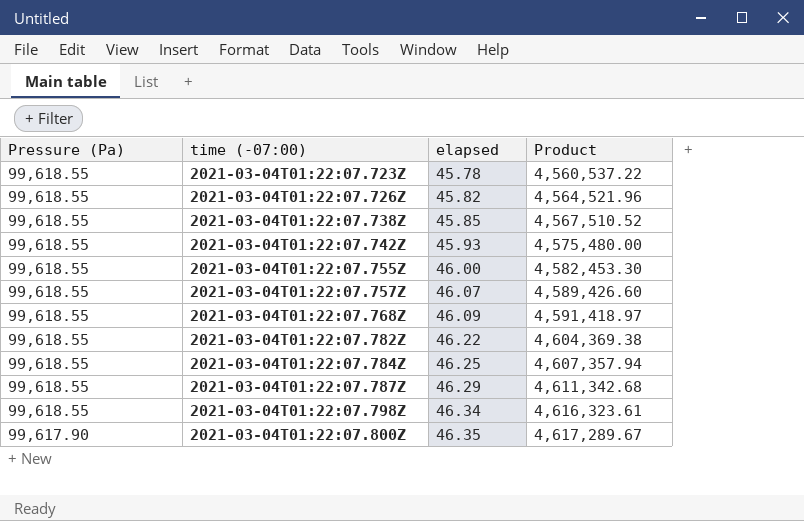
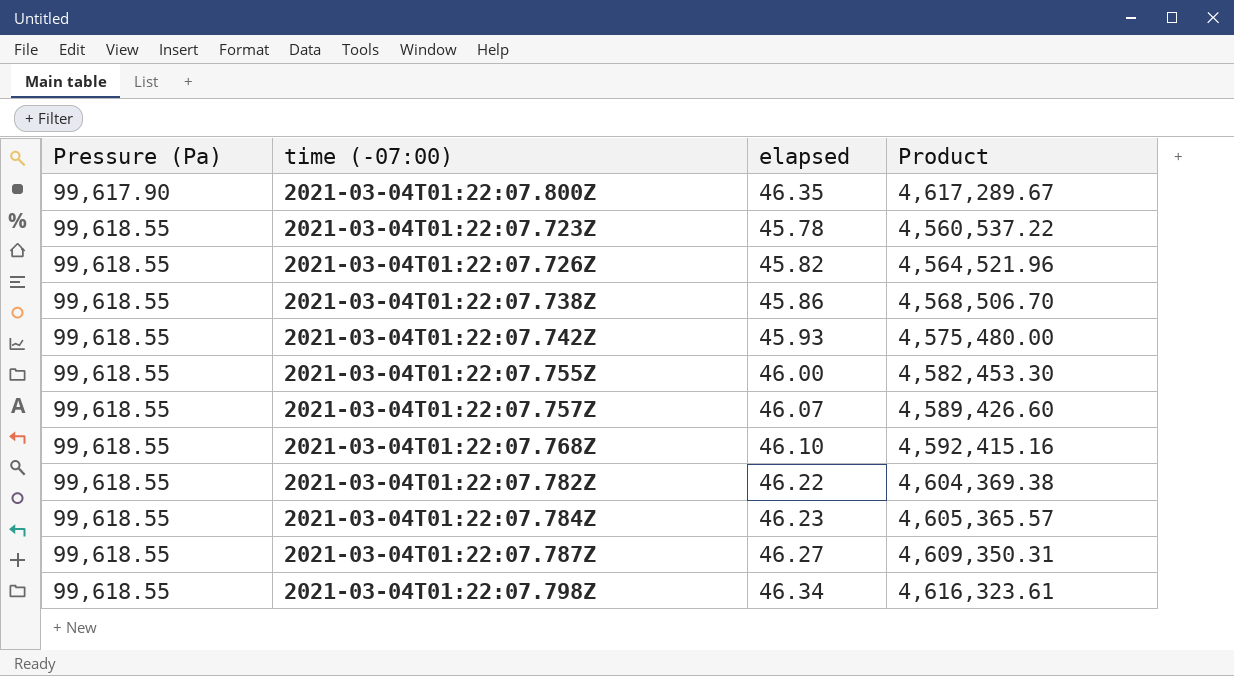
row order: Pressure (Pa) descending -> Pressure (Pa) ascending
2021-03-04T01:22:07.738Z | elapsed: 45.85 -> 45.86
2021-03-04T01:22:07.738Z | Product: 4,567,510.52 -> 4,568,506.70
2021-03-04T01:22:07.768Z | elapsed: 46.09 -> 46.10
2021-03-04T01:22:07.768Z | Product: 4,591,418.97 -> 4,592,415.16
2021-03-04T01:22:07.784Z | elapsed: 46.25 -> 46.23
2021-03-04T01:22:07.784Z | Product: 4,607,357.94 -> 4,605,365.57
2021-03-04T01:22:07.787Z | elapsed: 46.29 -> 46.27
2021-03-04T01:22:07.787Z | Product: 4,611,342.68 -> 4,609,350.31

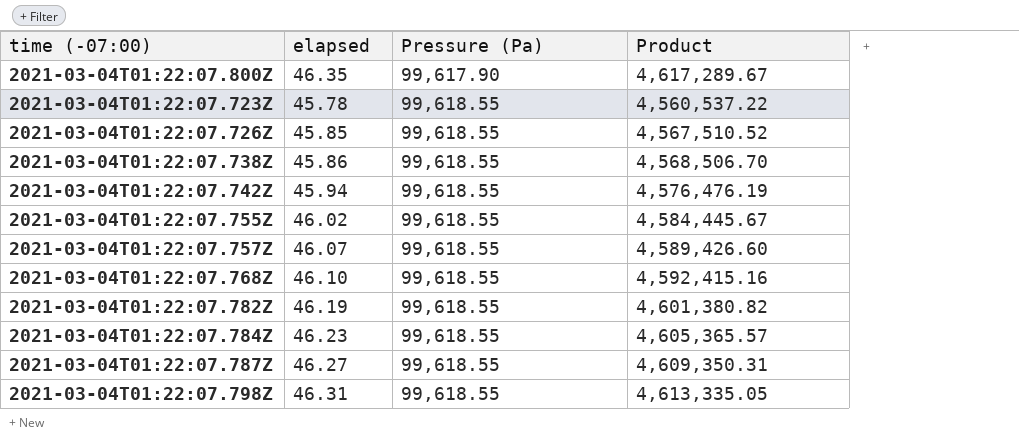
column Pressure (Pa) | position: 1 -> 3
2021-03-04T01:22:07.726Z | elapsed: 45.82 -> 45.85
2021-03-04T01:22:07.726Z | Product: 4,564,521.96 -> 4,567,510.52
2021-03-04T01:22:07.742Z | elapsed: 45.93 -> 45.94
2021-03-04T01:22:07.742Z | Product: 4,575,480.00 -> 4,576,476.19
2021-03-04T01:22:07.755Z | elapsed: 46.00 -> 46.02
2021-03-04T01:22:07.755Z | Product: 4,582,453.30 -> 4,584,445.67
2021-03-04T01:22:07.782Z | elapsed: 46.22 -> 46.19
2021-03-04T01:22:07.782Z | Product: 4,604,369.38 -> 4,601,380.82
2021-03-04T01:22:07.798Z | elapsed: 46.34 -> 46.31
2021-03-04T01:22:07.798Z | Product: 4,616,323.61 -> 4,613,335.05

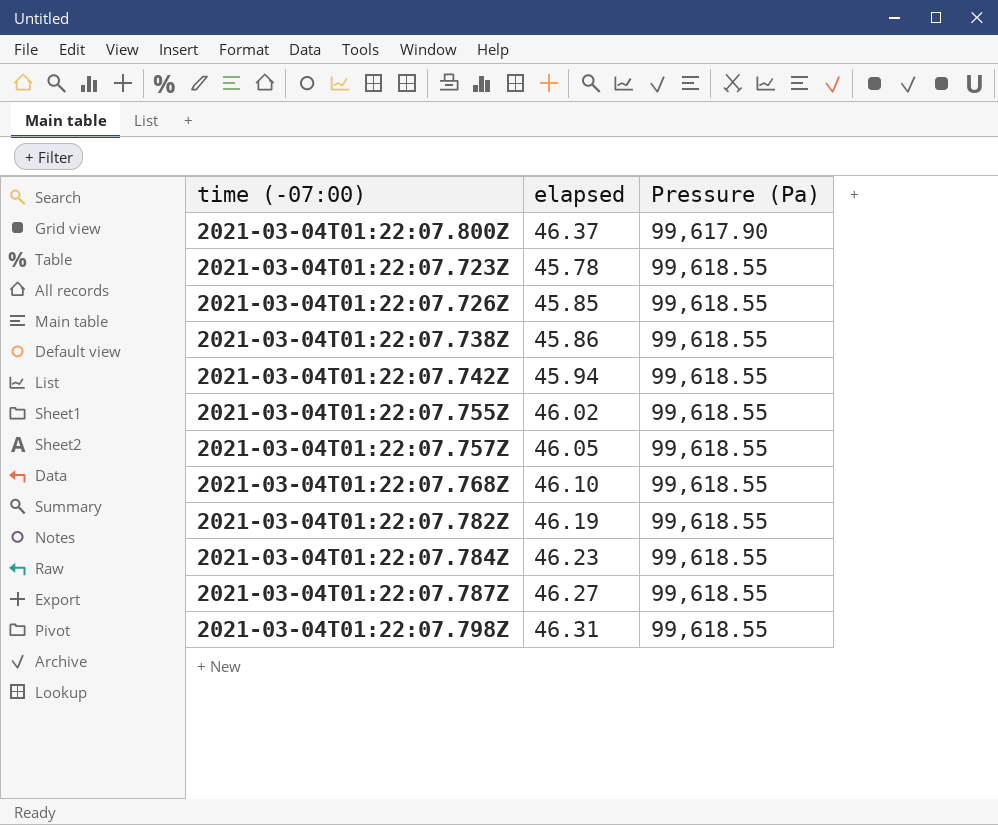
column Product | formula: [elapsed] * [Pressure (Pa)] -> none
2021-03-04T01:22:07.800Z | elapsed: 46.35 -> 46.37
2021-03-04T01:22:07.757Z | elapsed: 46.07 -> 46.05

